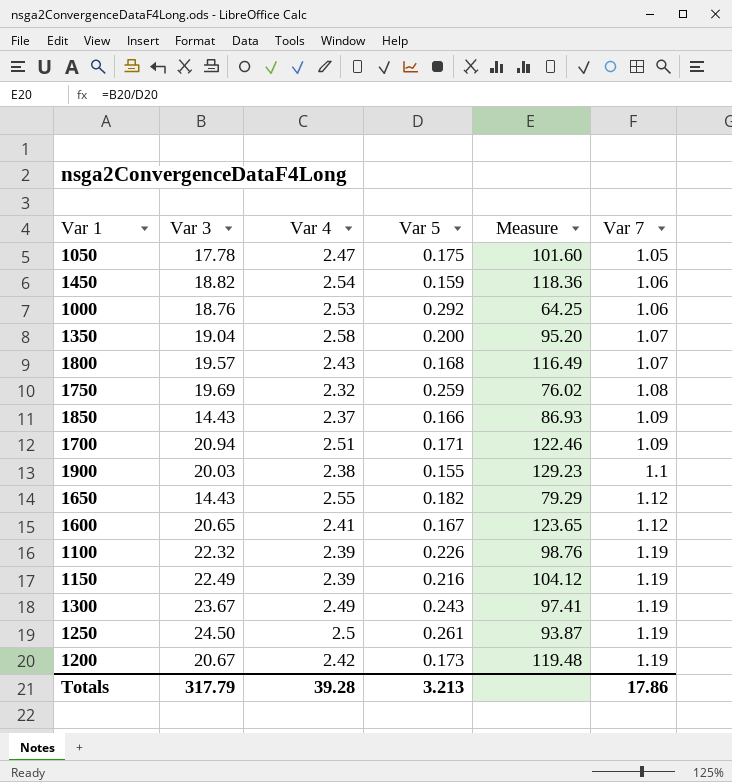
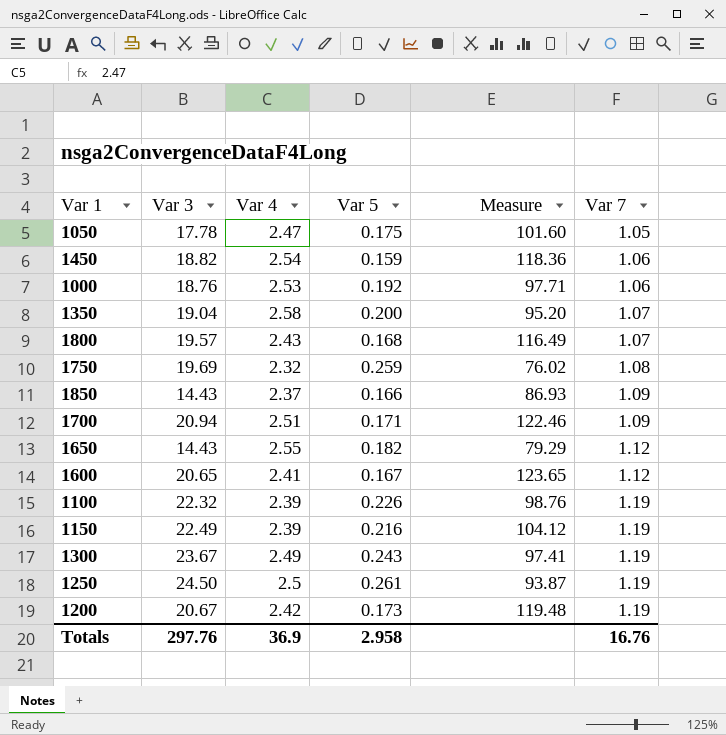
row 1900: 20.03 | 2.38 | 0.155 | 129.23 | 1.1 -> none
1000 | Var 5: 0.292 -> 0.192
1000 | Measure: 64.25 -> 97.71
Totals | Var 3: 317.79 -> 297.76
Totals | Var 4: 39.28 -> 36.9
Totals | Var 5: 3.213 -> 2.958
Totals | Var 7: 17.86 -> 16.76

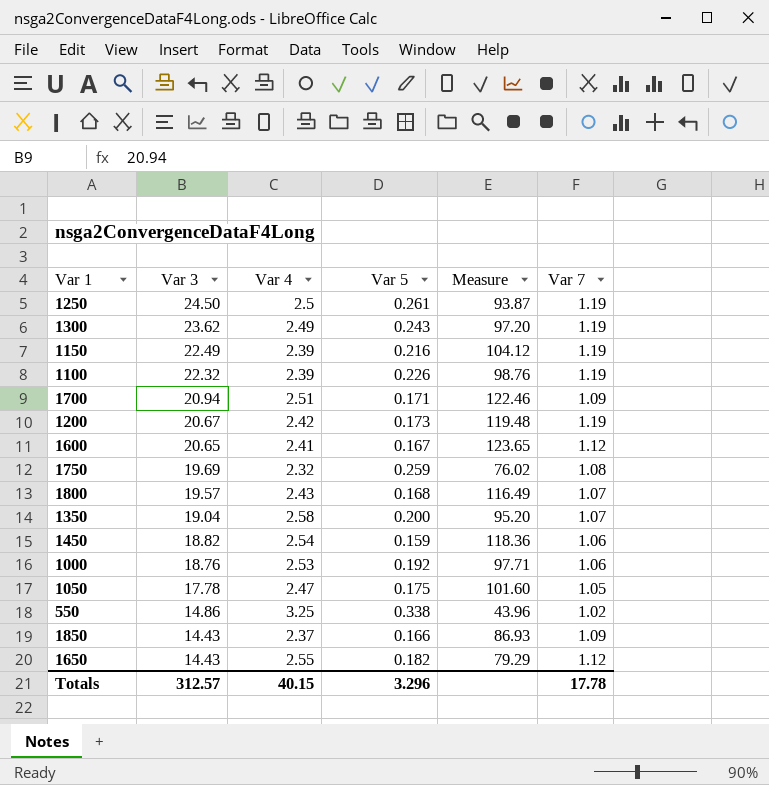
row order: Var 7 ascending -> Var 3 descending
1300 | Var 3: 23.67 -> 23.62
1300 | Measure: 97.41 -> 97.20
row 550: none -> 14.86 | 3.25 | 0.338 | 43.96 | 1.02
Totals | Var 3: 297.76 -> 312.57
Totals | Var 4: 36.9 -> 40.15
Totals | Var 5: 2.958 -> 3.296
Totals | Var 7: 16.76 -> 17.78

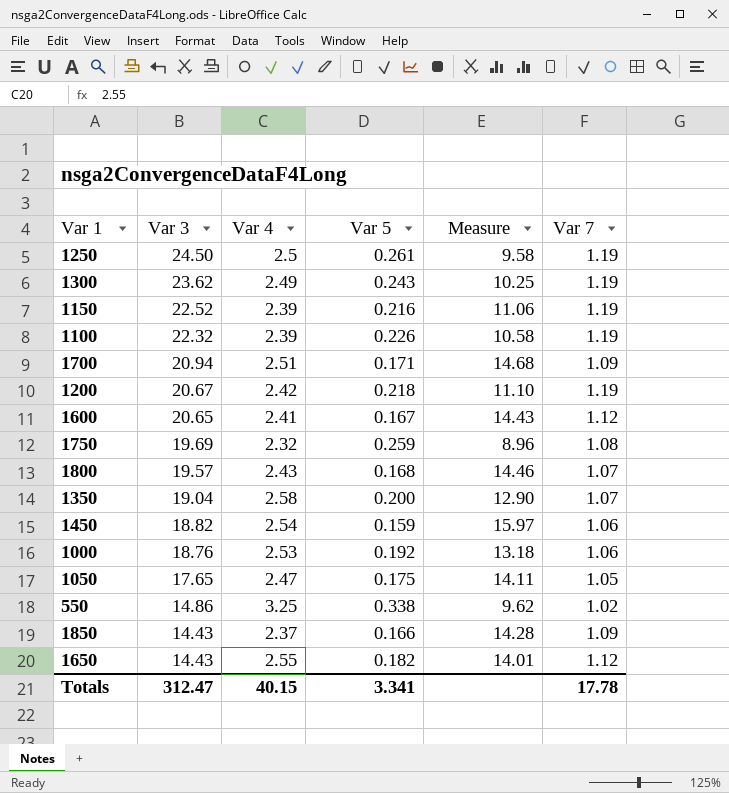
column Measure | formula: [Var 3] / [Var 5] -> [Var 4] / [Var 5]
1150 | Var 3: 22.49 -> 22.52
1200 | Var 5: 0.173 -> 0.218
1050 | Var 3: 17.78 -> 17.65
Totals | Var 3: 312.57 -> 312.47
Totals | Var 5: 3.296 -> 3.341

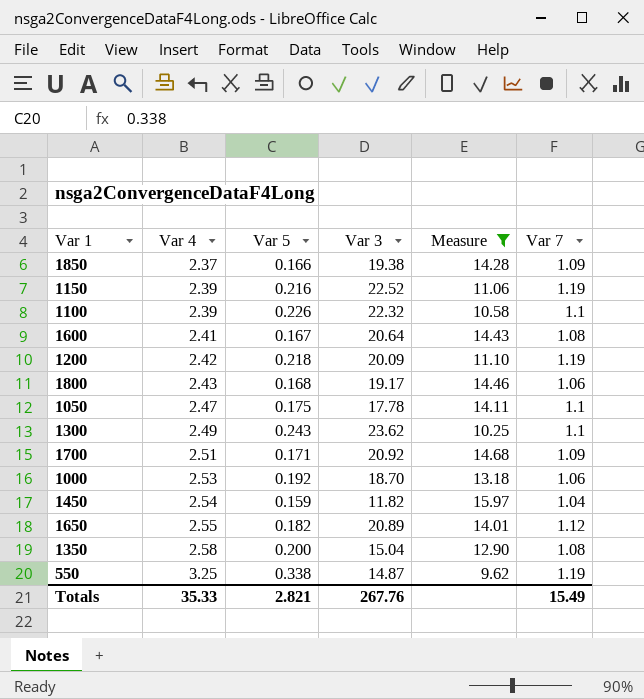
filter: none -> Measure >= 9.62
row order: Var 3 descending -> Var 4 ascending
column Var 3 | position: 2 -> 4
1850 | Var 3: 14.43 -> 19.38
1100 | Var 7: 1.19 -> 1.1
1600 | Var 3: 20.65 -> 20.64
1600 | Var 7: 1.12 -> 1.08
1200 | Var 3: 20.67 -> 20.09
1800 | Var 3: 19.57 -> 19.17
1800 | Var 7: 1.07 -> 1.06
1050 | Var 3: 17.65 -> 17.78
1050 | Var 7: 1.05 -> 1.1
1300 | Var 7: 1.19 -> 1.1
1700 | Var 3: 20.94 -> 20.92
1000 | Var 3: 18.76 -> 18.70
1450 | Var 3: 18.82 -> 11.82
1450 | Var 7: 1.06 -> 1.04
1650 | Var 3: 14.43 -> 20.89
1350 | Var 3: 19.04 -> 15.04
1350 | Var 7: 1.07 -> 1.08
550 | Var 3: 14.86 -> 14.87
550 | Var 7: 1.02 -> 1.19
Totals | Var 4: 40.15 -> 35.33
Totals | Var 5: 3.341 -> 2.821
Totals | Var 3: 312.47 -> 267.76
Totals | Var 7: 17.78 -> 15.49

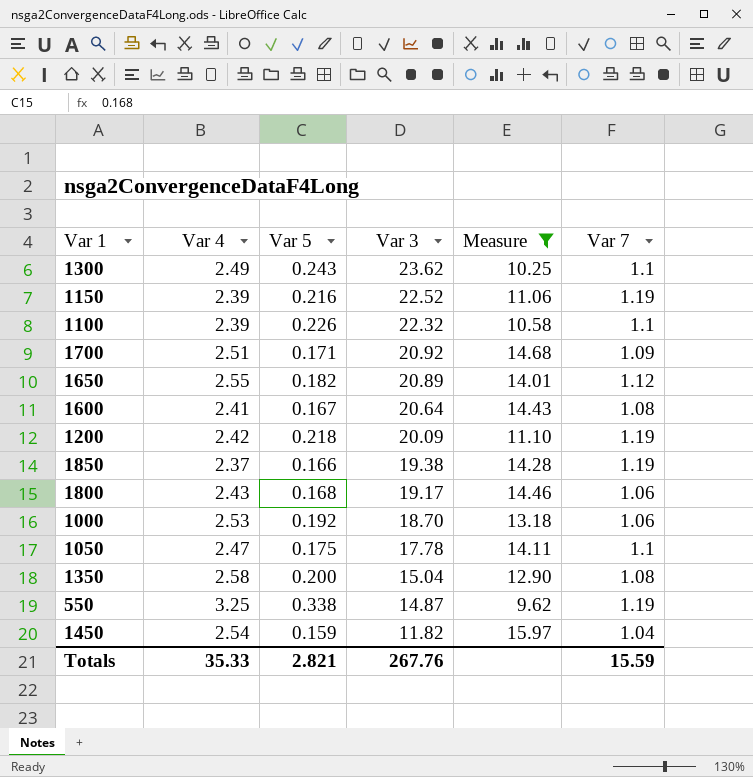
row order: Var 4 ascending -> Var 3 descending
1850 | Var 7: 1.09 -> 1.19
Totals | Var 7: 15.49 -> 15.59

